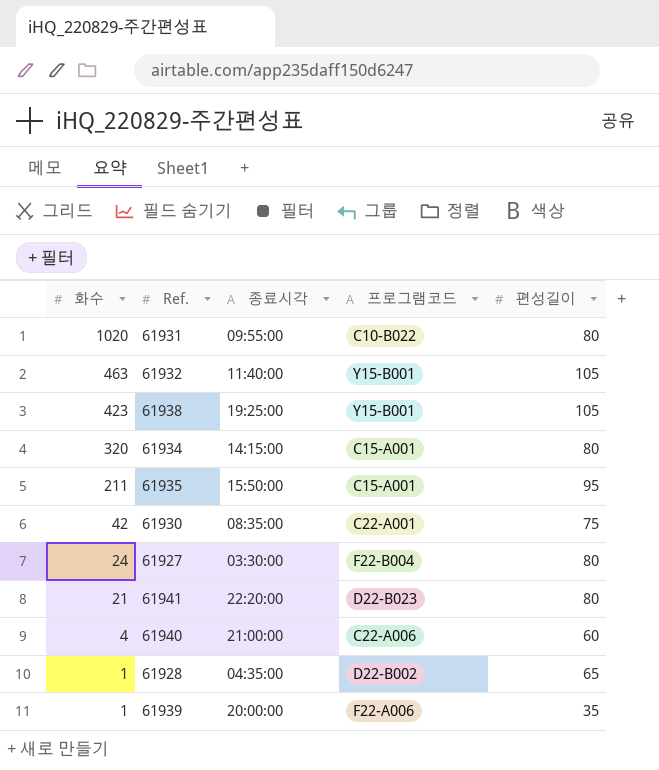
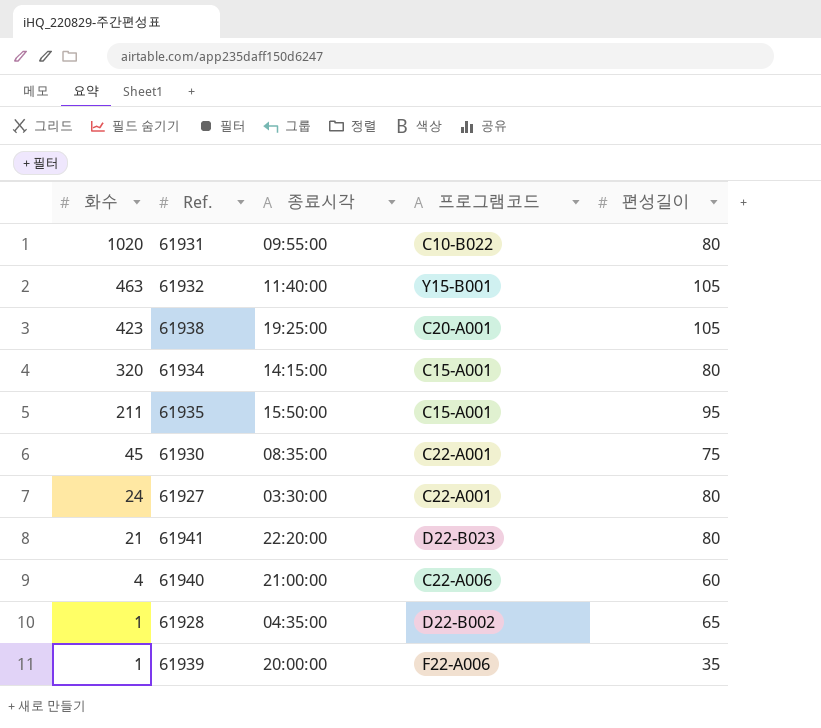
61938 | 프로그램코드: Y15-B001 -> C20-A001
61930 | 화수: 42 -> 45
61927 | 프로그램코드: F22-B004 -> C22-A001

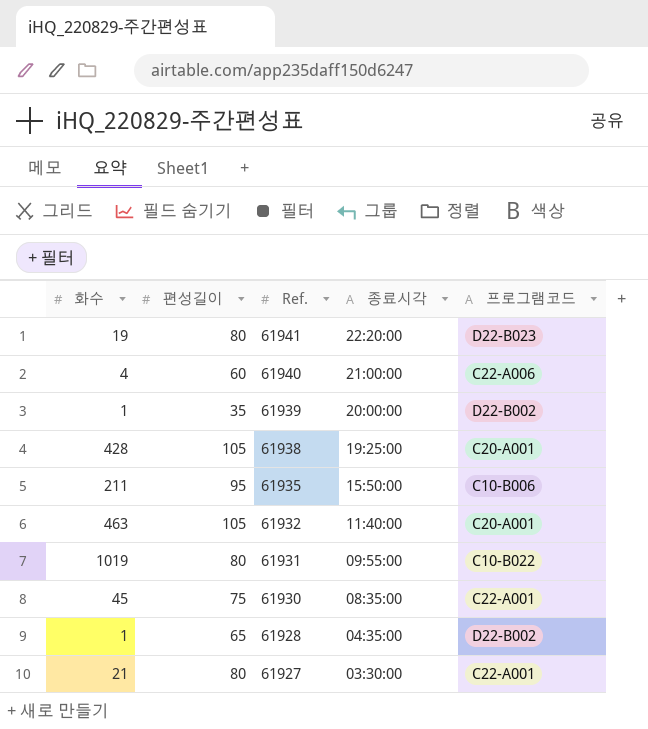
row order: 화수 descending -> Ref. descending
column 편성길이 | position: 5 -> 2
row 61934: 320 | 14:15:00 | C15-A001 | 80 -> none
61941 | 화수: 21 -> 19
61939 | 프로그램코드: F22-A006 -> D22-B002
61938 | 화수: 423 -> 428
61935 | 프로그램코드: C15-A001 -> C10-B006
61932 | 프로그램코드: Y15-B001 -> C20-A001
61931 | 화수: 1020 -> 1019
61927 | 화수: 24 -> 21

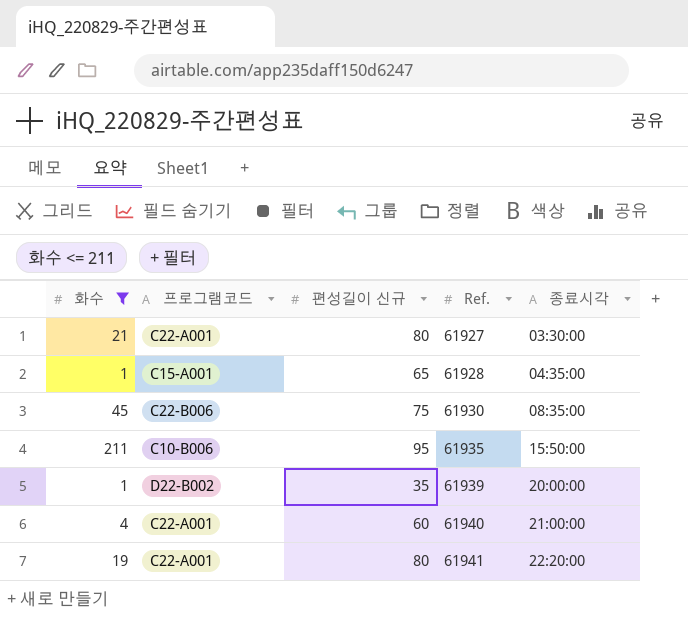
filter: none -> 화수 <= 211
row order: Ref. descending -> Ref. ascending
column 프로그램코드 | position: 5 -> 2
column name: 편성길이 -> 편성길이 신규
61928 | 프로그램코드: D22-B002 -> C15-A001
61930 | 프로그램코드: C22-A001 -> C22-B006
61940 | 프로그램코드: C22-A006 -> C22-A001
61941 | 프로그램코드: D22-B023 -> C22-A001

